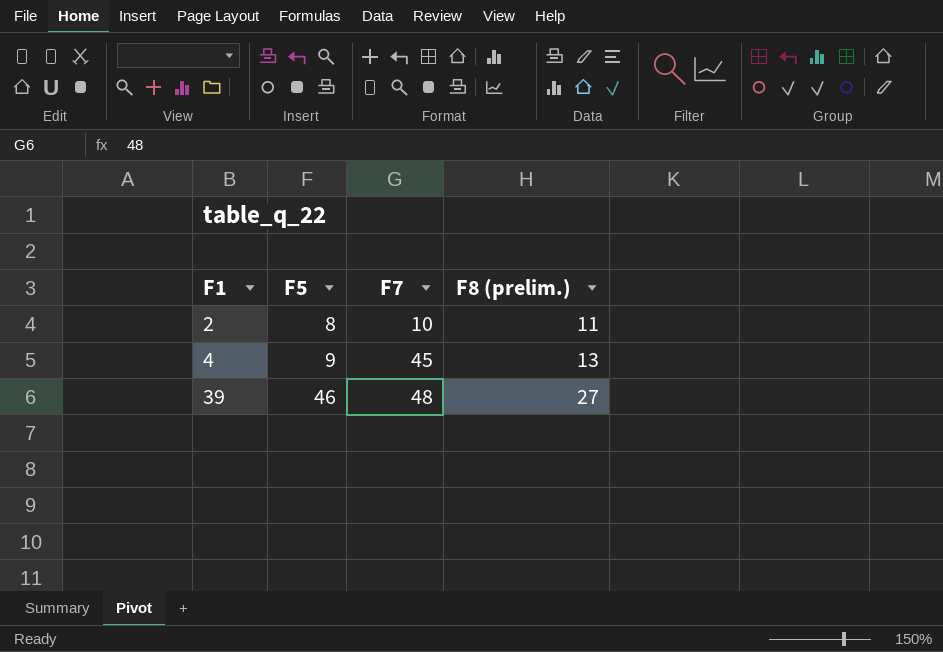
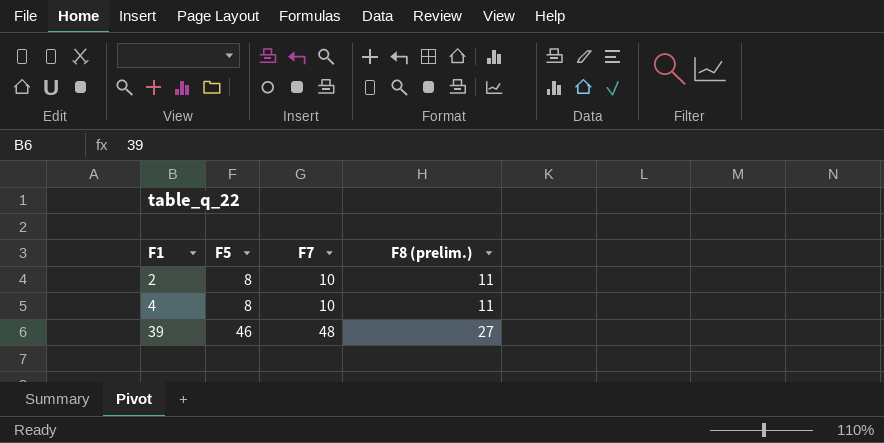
4 | F5: 9 -> 8
4 | F7: 45 -> 10
4 | F8 (prelim.): 13 -> 11

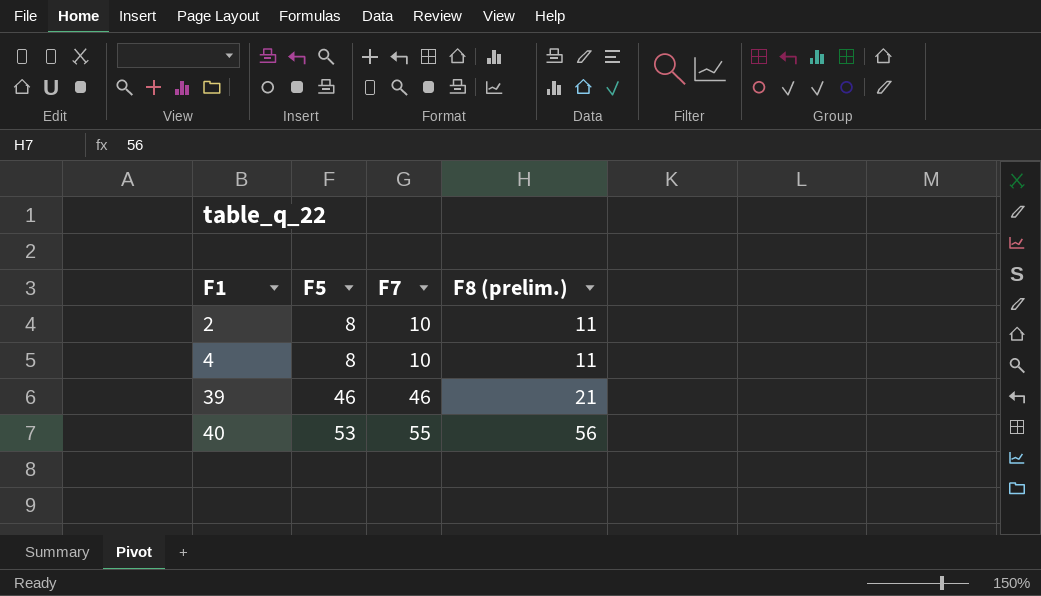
39 | F7: 48 -> 46
39 | F8 (prelim.): 27 -> 21
row 40: none -> 53 | 55 | 56

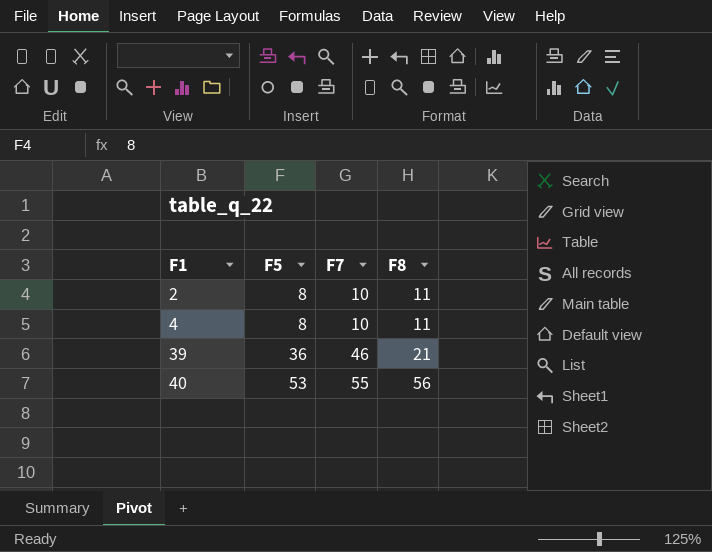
column name: F8 (prelim.) -> F8
39 | F5: 46 -> 36

